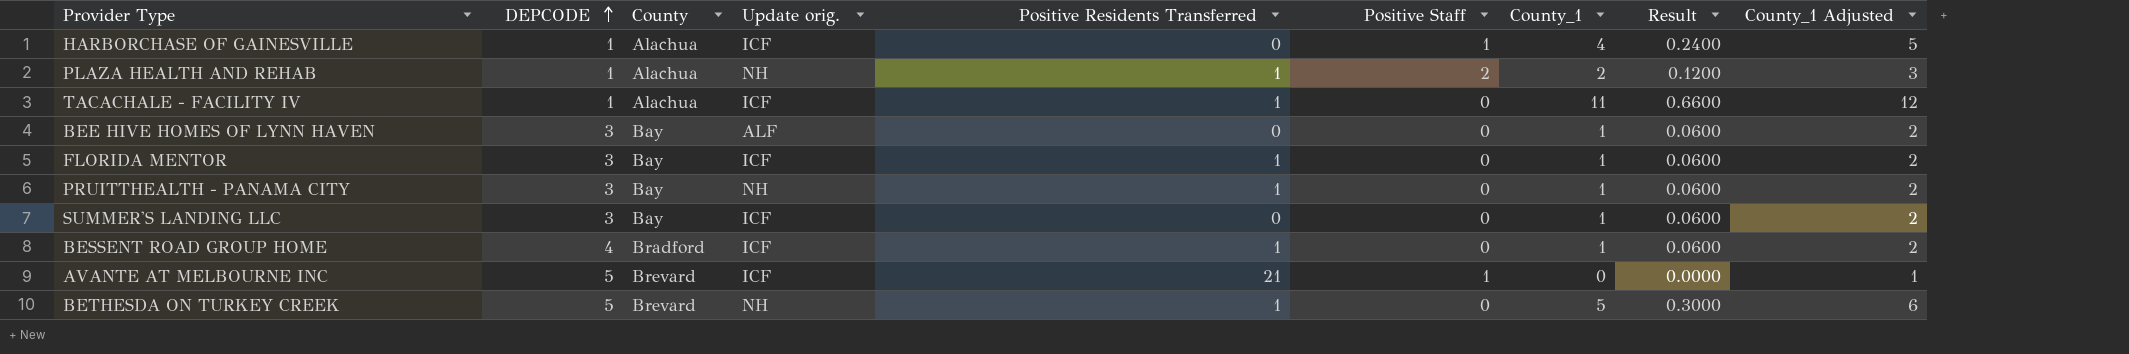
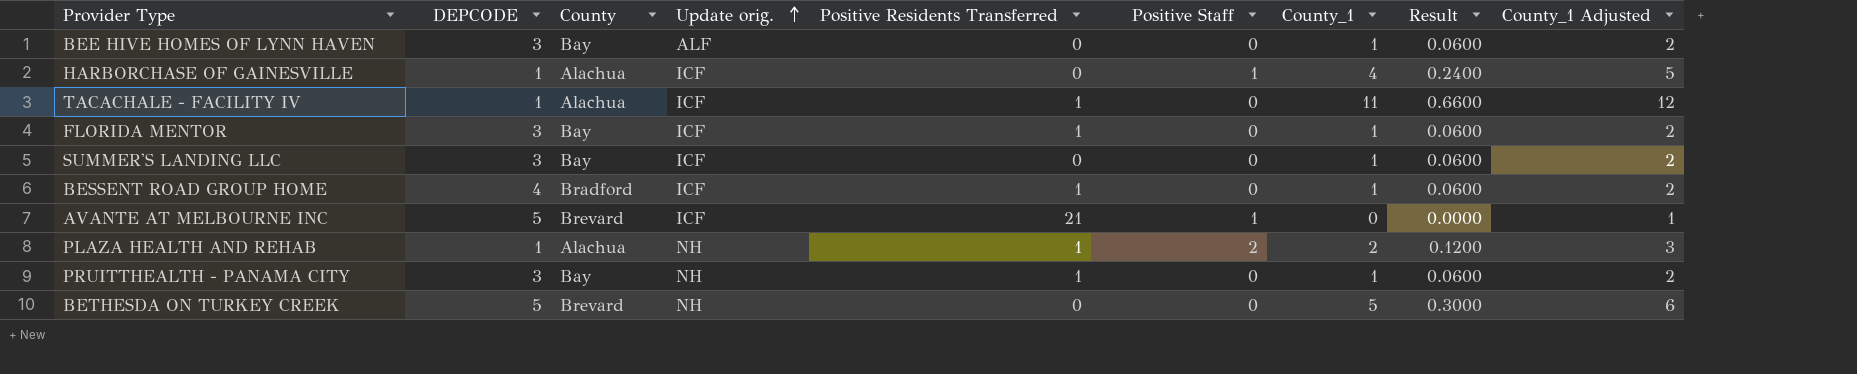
row order: DEPCODE ascending -> Update orig. ascending
BETHESDA ON TURKEY CREEK | Positive Residents Transferred: 1 -> 0

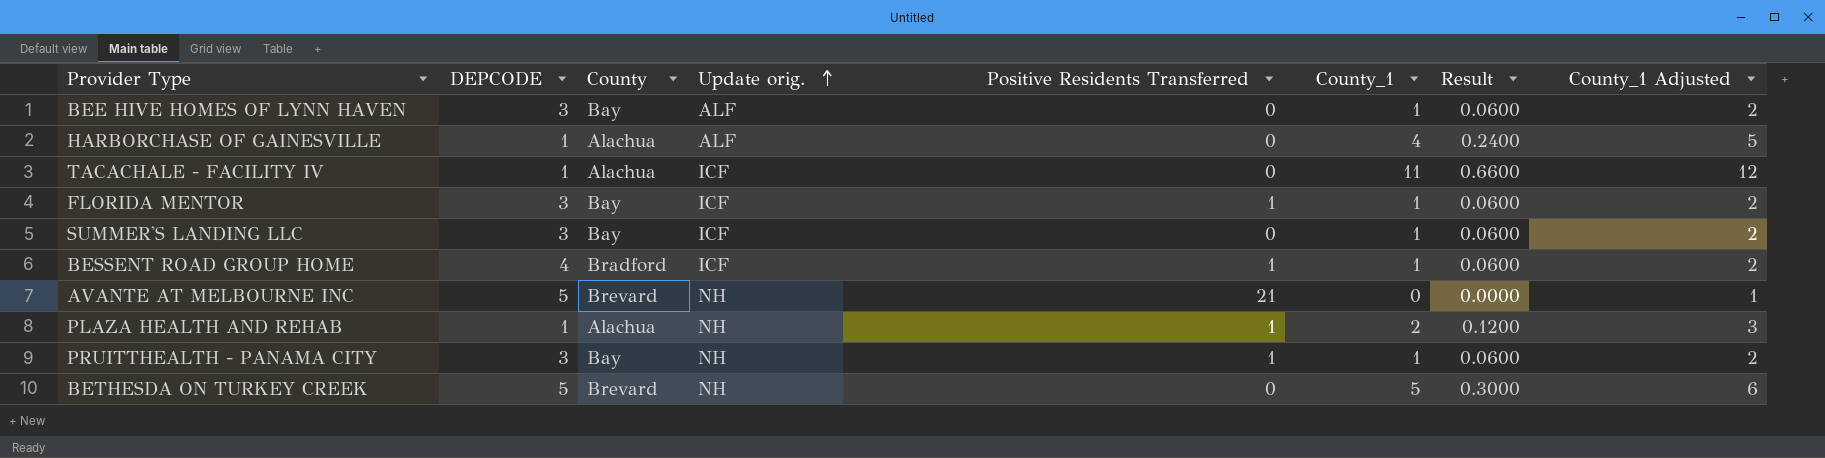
column Positive Staff | position: 6 -> none
HARBORCHASE OF GAINESVILLE | Update orig.: ICF -> ALF
TACACHALE - FACILITY IV | Positive Residents Transferred: 1 -> 0
AVANTE AT MELBOURNE INC | Update orig.: ICF -> NH

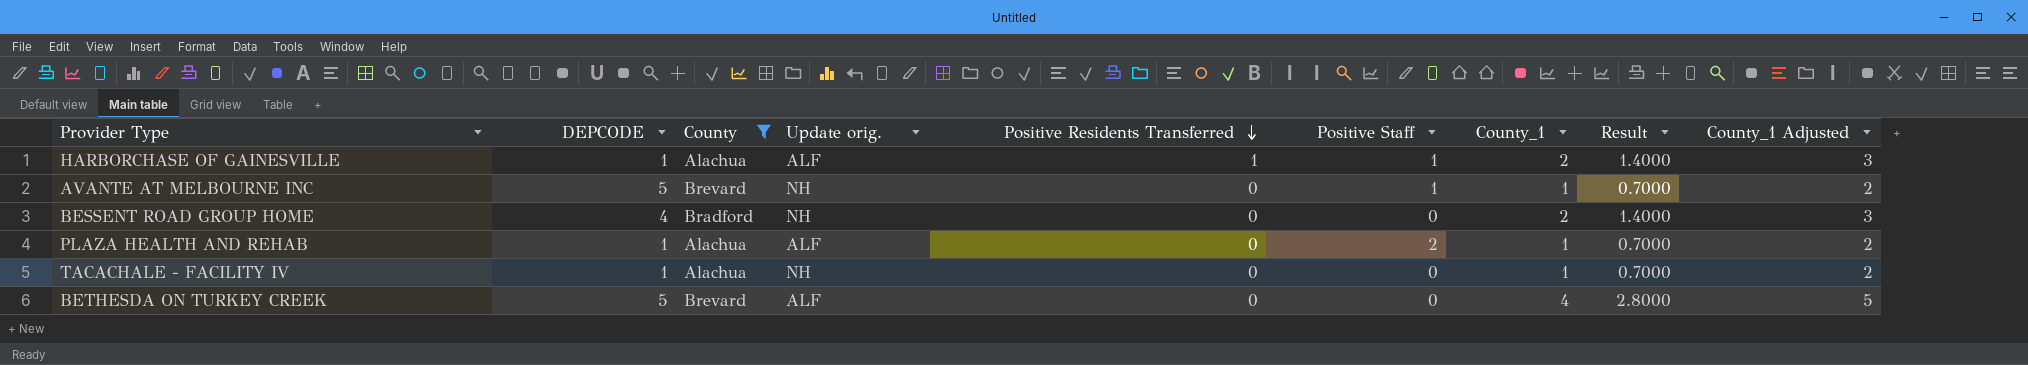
filter: none -> County != Bay
row order: Update orig. ascending -> Positive Residents Transferred descending
column Positive Staff | position: none -> 6
column Result | formula: [County_1] * 0.06 -> [County_1] * 0.7
HARBORCHASE OF GAINESVILLE | Positive Residents Transferred: 0 -> 1
HARBORCHASE OF GAINESVILLE | County_1: 4 -> 2
HARBORCHASE OF GAINESVILLE | County_1 Adjusted: 5 -> 3
AVANTE AT MELBOURNE INC | Positive Residents Transferred: 21 -> 0
AVANTE AT MELBOURNE INC | County_1: 0 -> 1
AVANTE AT MELBOURNE INC | County_1 Adjusted: 1 -> 2
BESSENT ROAD GROUP HOME | Update orig.: ICF -> NH
BESSENT ROAD GROUP HOME | Positive Residents Transferred: 1 -> 0
BESSENT ROAD GROUP HOME | County_1: 1 -> 2
BESSENT ROAD GROUP HOME | County_1 Adjusted: 2 -> 3
PLAZA HEALTH AND REHAB | Update orig.: NH -> ALF
PLAZA HEALTH AND REHAB | Positive Residents Transferred: 1 -> 0
PLAZA HEALTH AND REHAB | County_1: 2 -> 1
PLAZA HEALTH AND REHAB | County_1 Adjusted: 3 -> 2
TACACHALE - FACILITY IV | Update orig.: ICF -> NH
TACACHALE - FACILITY IV | County_1: 11 -> 1
TACACHALE - FACILITY IV | County_1 Adjusted: 12 -> 2
BETHESDA ON TURKEY CREEK | Update orig.: NH -> ALF
BETHESDA ON TURKEY CREEK | County_1: 5 -> 4
BETHESDA ON TURKEY CREEK | County_1 Adjusted: 6 -> 5

